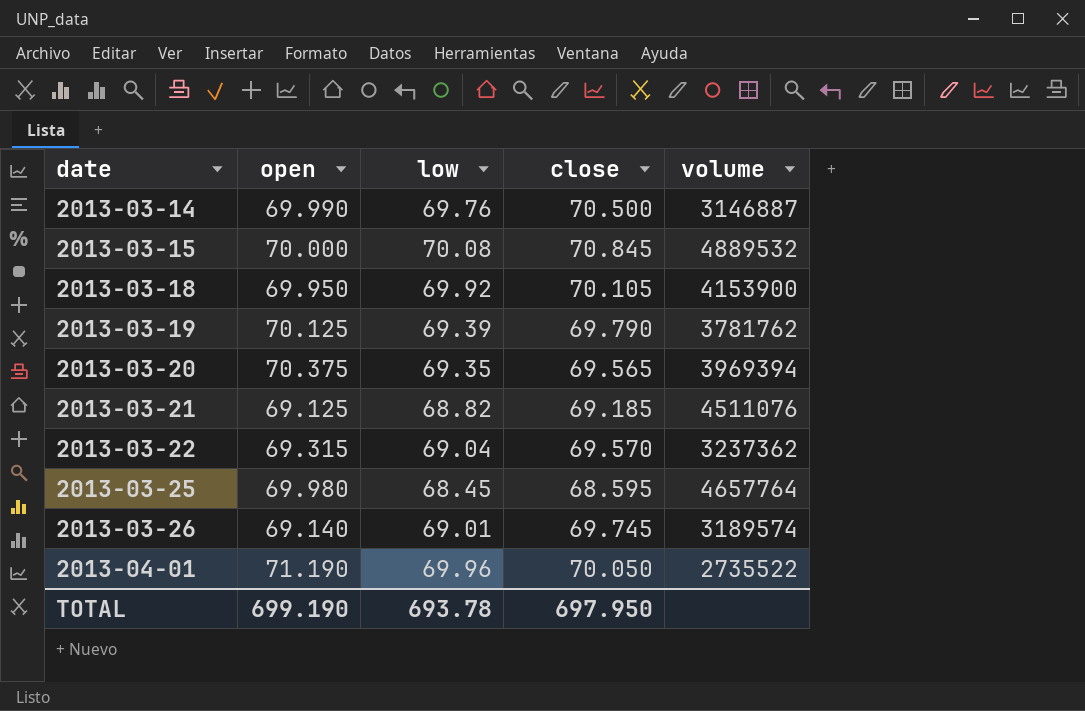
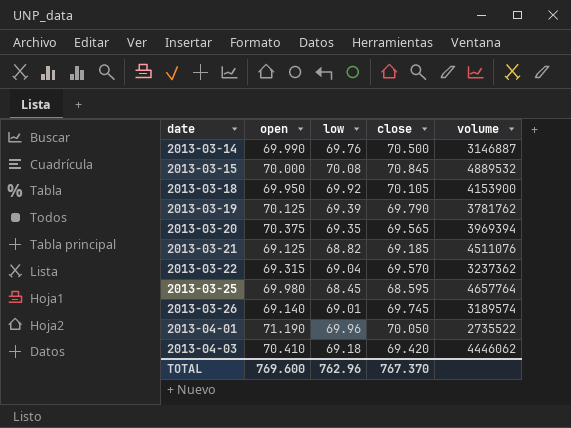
row 2013-04-03: none -> 70.410 | 69.18 | 69.420 | 4446062
TOTAL | open: 699.190 -> 769.600
TOTAL | low: 693.78 -> 762.96
TOTAL | close: 697.950 -> 767.370

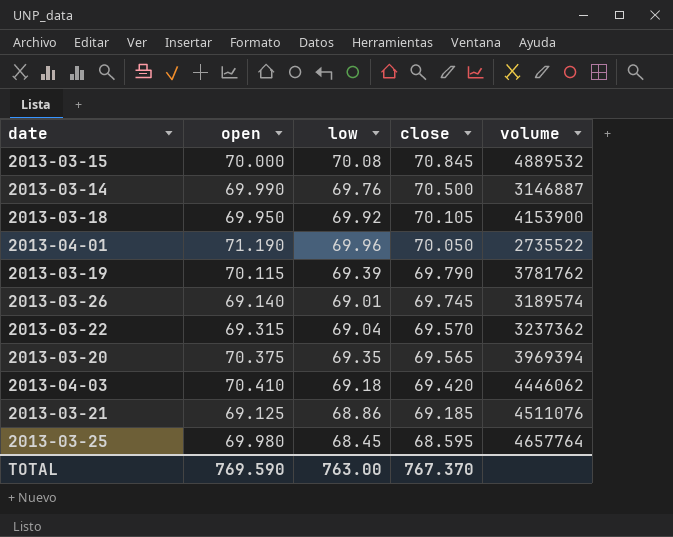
row order: date ascending -> close descending
2013-03-19 | open: 70.125 -> 70.115
2013-03-21 | low: 68.82 -> 68.86
TOTAL | open: 769.600 -> 769.590
TOTAL | low: 762.96 -> 763.00

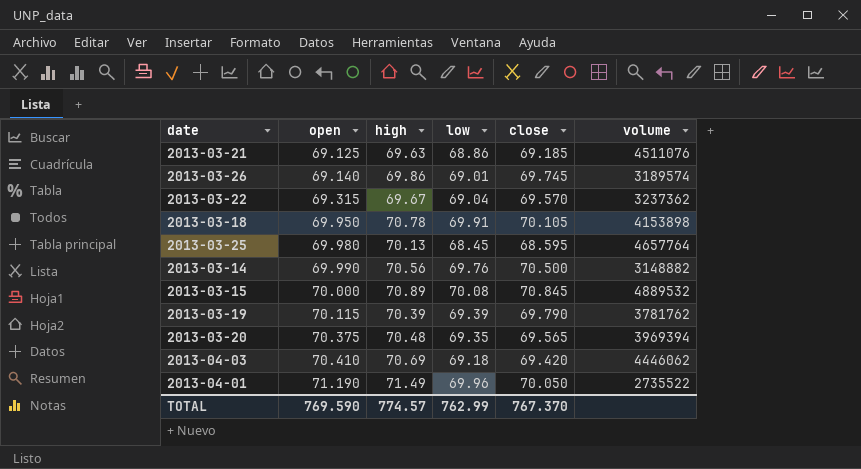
row order: close descending -> open ascending
column high | position: none -> 3
2013-03-18 | low: 69.92 -> 69.91
2013-03-18 | volume: 4153900 -> 4153898
2013-03-14 | volume: 3146887 -> 3148882
TOTAL | low: 763.00 -> 762.99

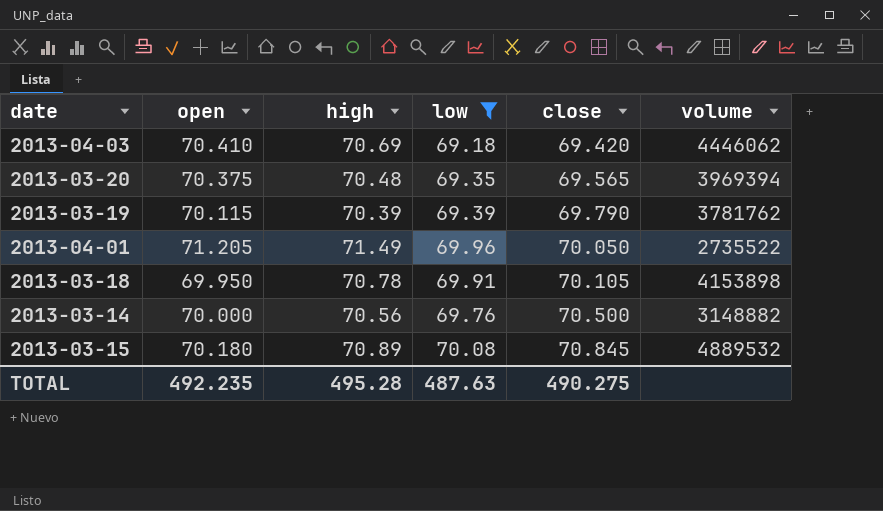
filter: none -> low >= 69.18
row order: open ascending -> close ascending
2013-04-01 | open: 71.190 -> 71.205
2013-03-14 | open: 69.990 -> 70.000
2013-03-15 | open: 70.000 -> 70.180
TOTAL | open: 769.590 -> 492.235
TOTAL | high: 774.57 -> 495.28
TOTAL | low: 762.99 -> 487.63
TOTAL | close: 767.370 -> 490.275

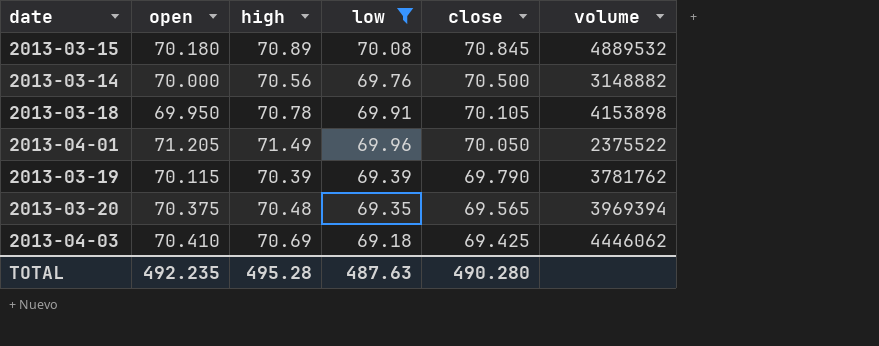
row order: close ascending -> close descending
2013-04-01 | volume: 2735522 -> 2375522
2013-04-03 | close: 69.420 -> 69.425
TOTAL | close: 490.275 -> 490.280

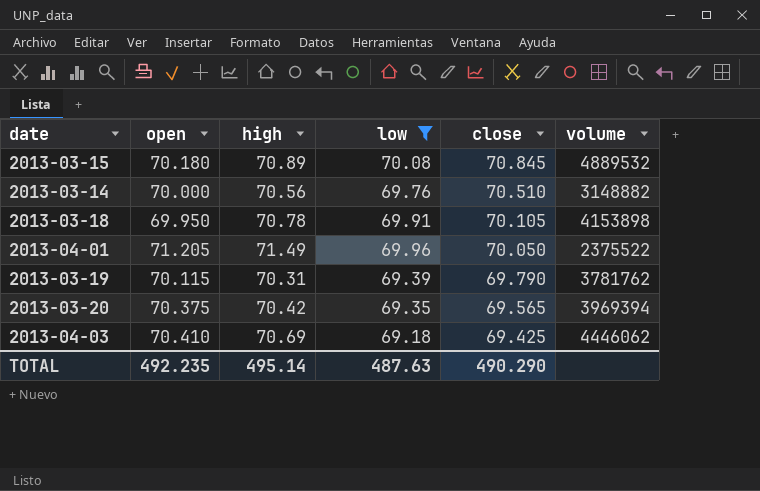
2013-03-14 | close: 70.500 -> 70.510
2013-03-19 | high: 70.39 -> 70.31
2013-03-20 | high: 70.48 -> 70.42
TOTAL | high: 495.28 -> 495.14
TOTAL | close: 490.280 -> 490.290

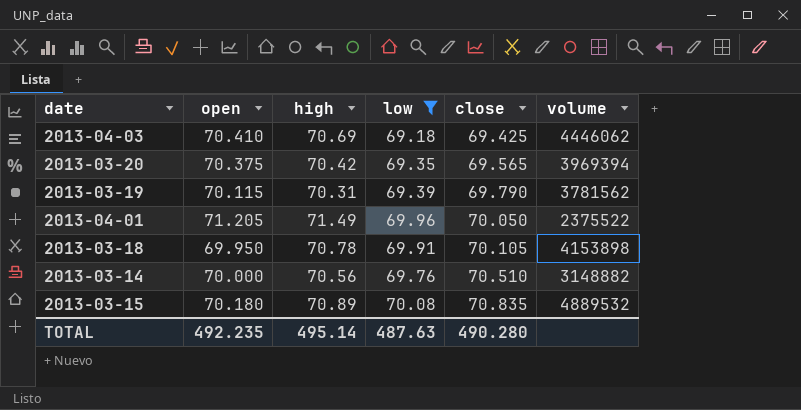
row order: close descending -> close ascending
2013-03-19 | volume: 3781762 -> 3781562
2013-03-15 | close: 70.845 -> 70.835
TOTAL | close: 490.290 -> 490.280

